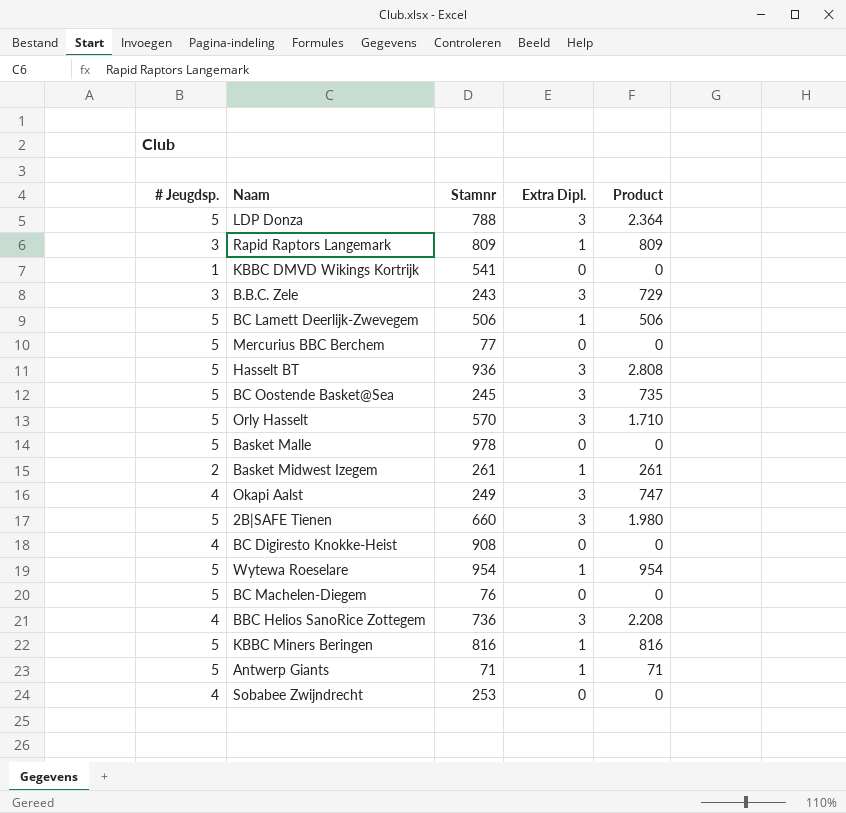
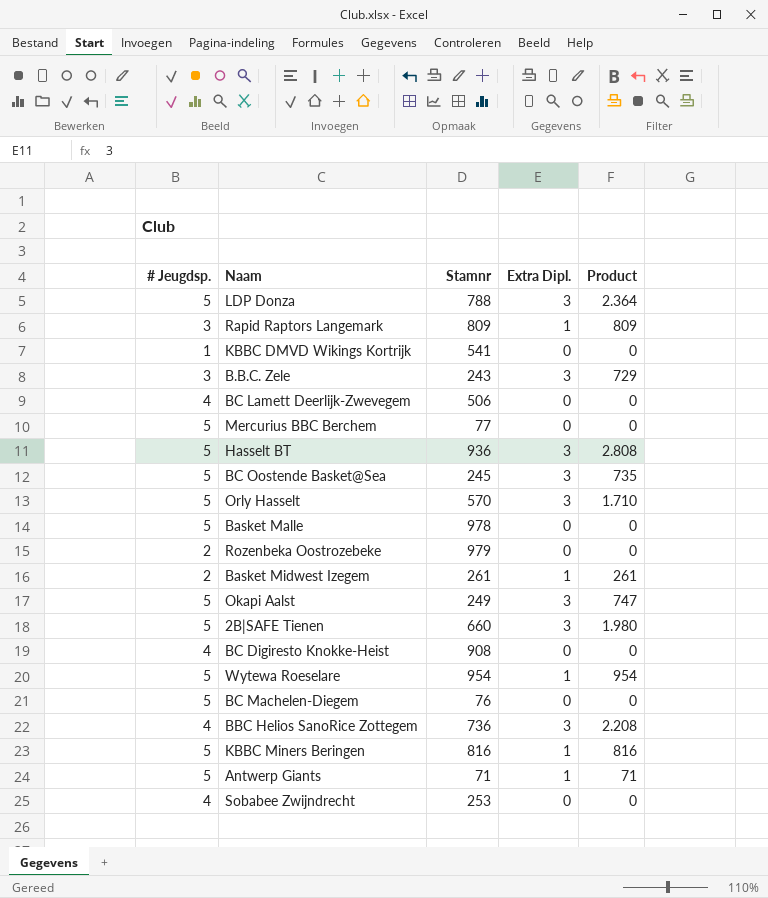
BC Lamett Deerlijk-Zwevegem | # Jeugdsp.: 5 -> 4
BC Lamett Deerlijk-Zwevegem | Extra Dipl.: 1 -> 0
BC Lamett Deerlijk-Zwevegem | Product: 506 -> 0
row Rozenbeka Oostrozebeke: none -> 2 | 979 | 0 | 0
Okapi Aalst | # Jeugdsp.: 4 -> 5

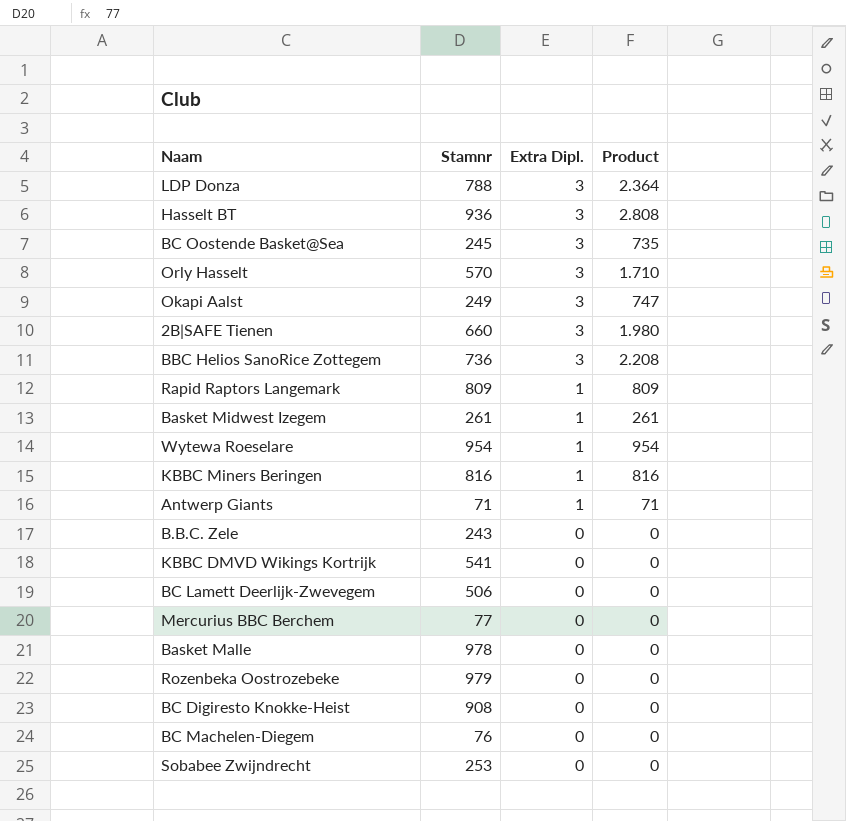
row order: none -> Extra Dipl. descending
column # Jeugdsp. | position: 1 -> none
B.B.C. Zele | Extra Dipl.: 3 -> 0
B.B.C. Zele | Product: 729 -> 0

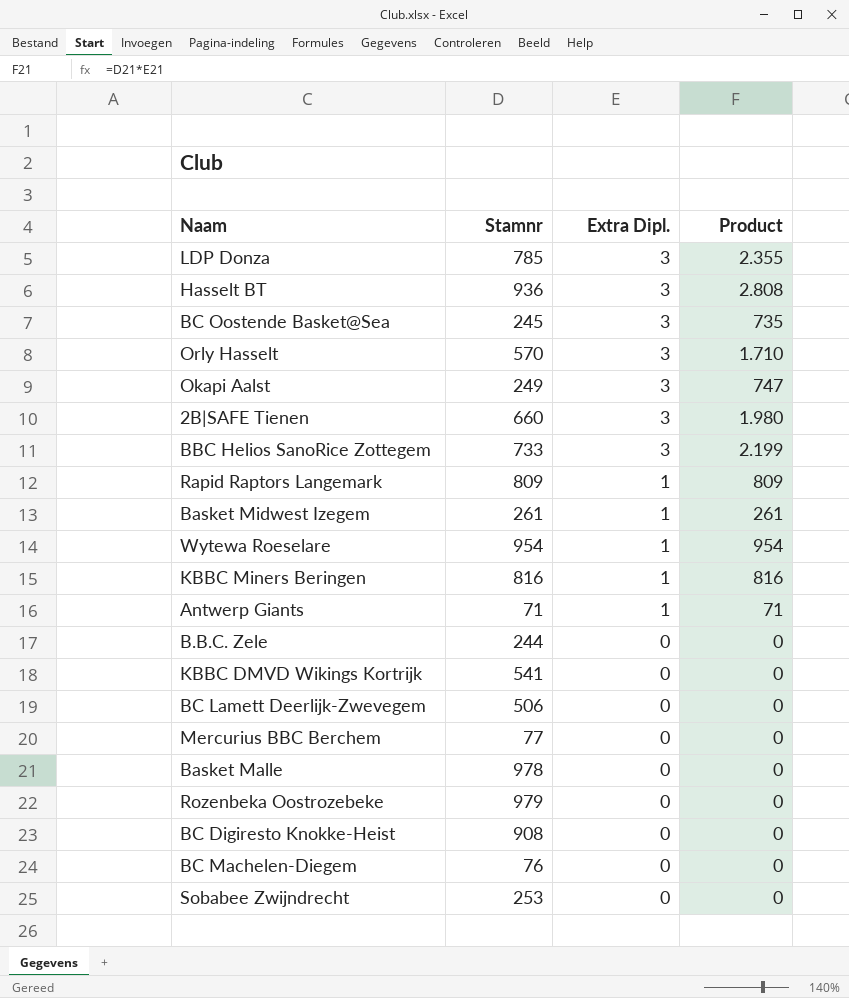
LDP Donza | Stamnr: 788 -> 785
LDP Donza | Product: 2.364 -> 2.355
BBC Helios SanoRice Zottegem | Stamnr: 736 -> 733
BBC Helios SanoRice Zottegem | Product: 2.208 -> 2.199
B.B.C. Zele | Stamnr: 243 -> 244

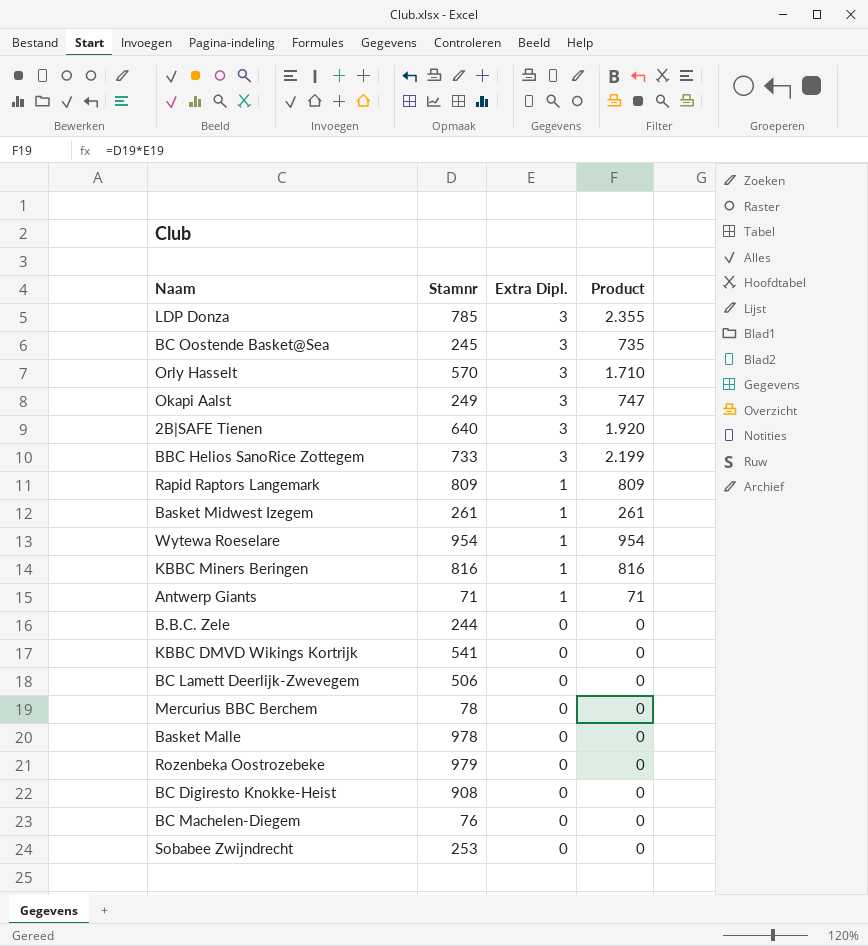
row Hasselt BT: 936 | 3 | 2.808 -> none
2B|SAFE Tienen | Stamnr: 660 -> 640
2B|SAFE Tienen | Product: 1.980 -> 1.920
Mercurius BBC Berchem | Stamnr: 77 -> 78

